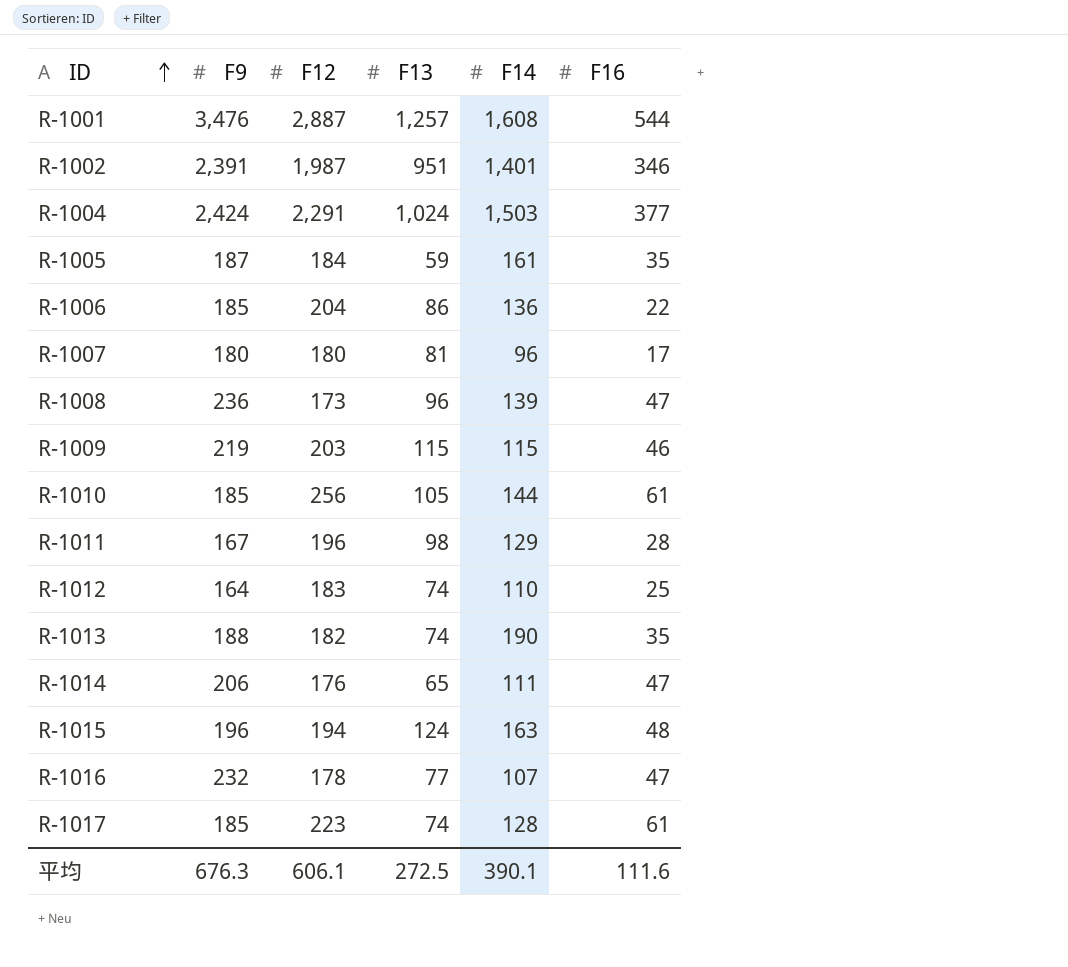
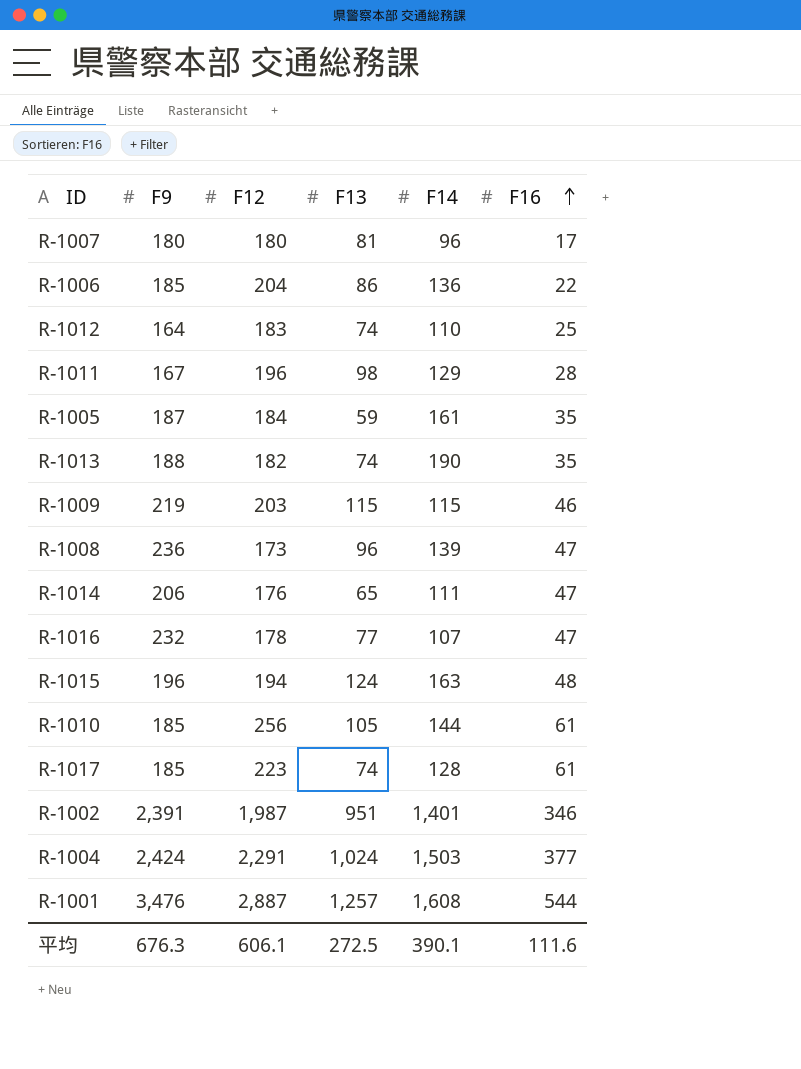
row order: ID ascending -> F16 ascending

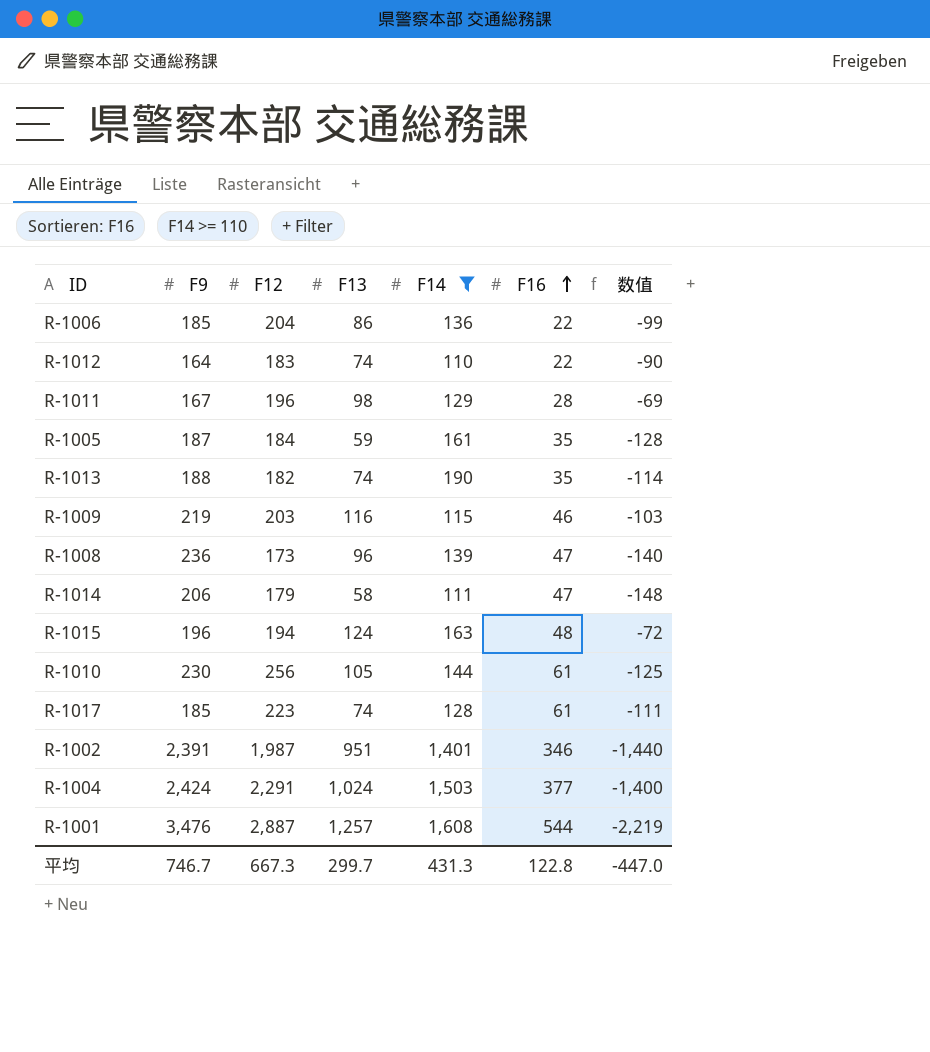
filter: none -> F14 >= 110
column 数值 | formula: none -> [F13] - [F9]
R-1012 | F16: 25 -> 22
R-1009 | F13: 115 -> 116
R-1014 | F12: 176 -> 179
R-1014 | F13: 65 -> 58
R-1010 | F9: 185 -> 230
平均 | F9: 676.3 -> 746.7
平均 | F12: 606.1 -> 667.3
平均 | F13: 272.5 -> 299.7
平均 | F14: 390.1 -> 431.3
平均 | F16: 111.6 -> 122.8

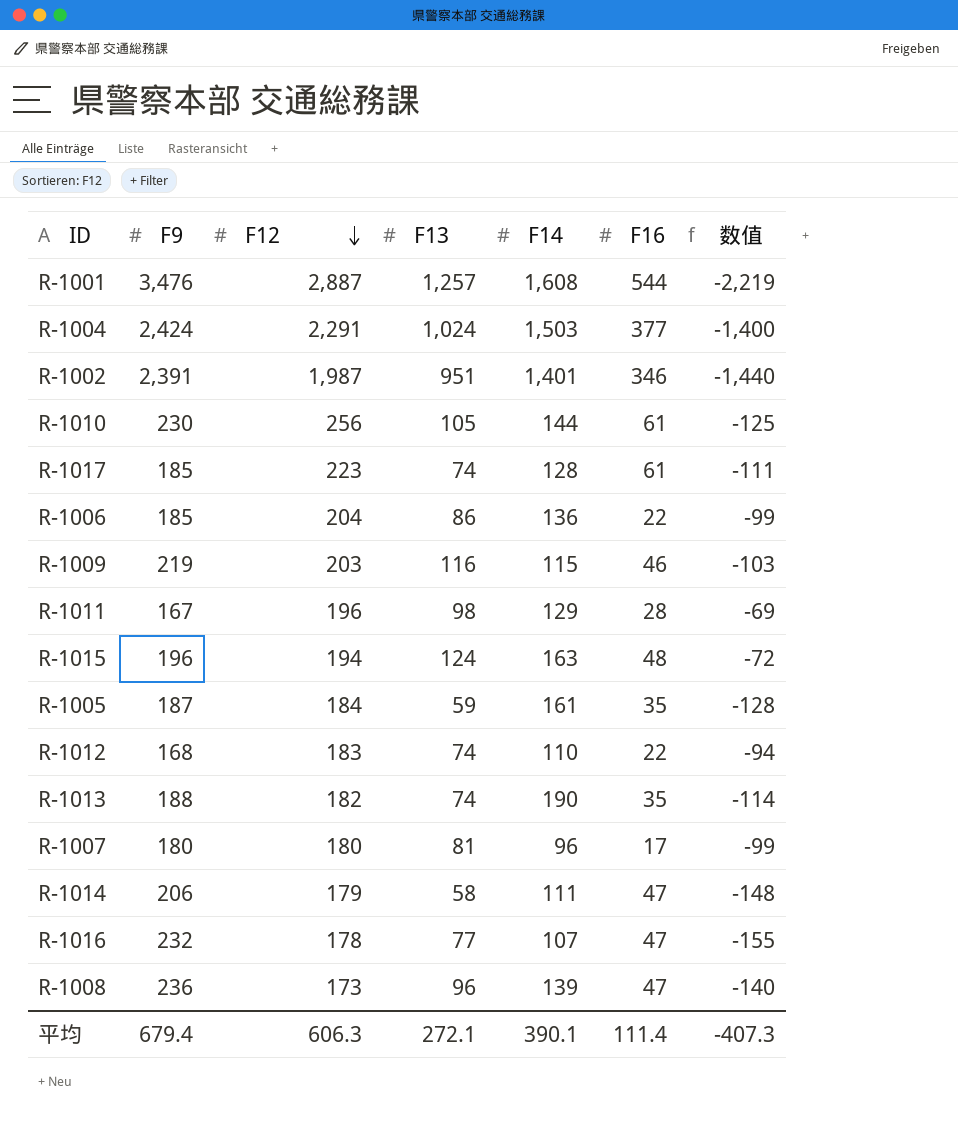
filter: F14 >= 110 -> none
row order: F16 ascending -> F12 descending
R-1012 | F9: 164 -> 168
R-1012 | 数值: -90 -> -94
平均 | F9: 746.7 -> 679.4
平均 | F12: 667.3 -> 606.3
平均 | F13: 299.7 -> 272.1
平均 | F14: 431.3 -> 390.1
平均 | F16: 122.8 -> 111.4
平均 | 数值: -447.0 -> -407.3

